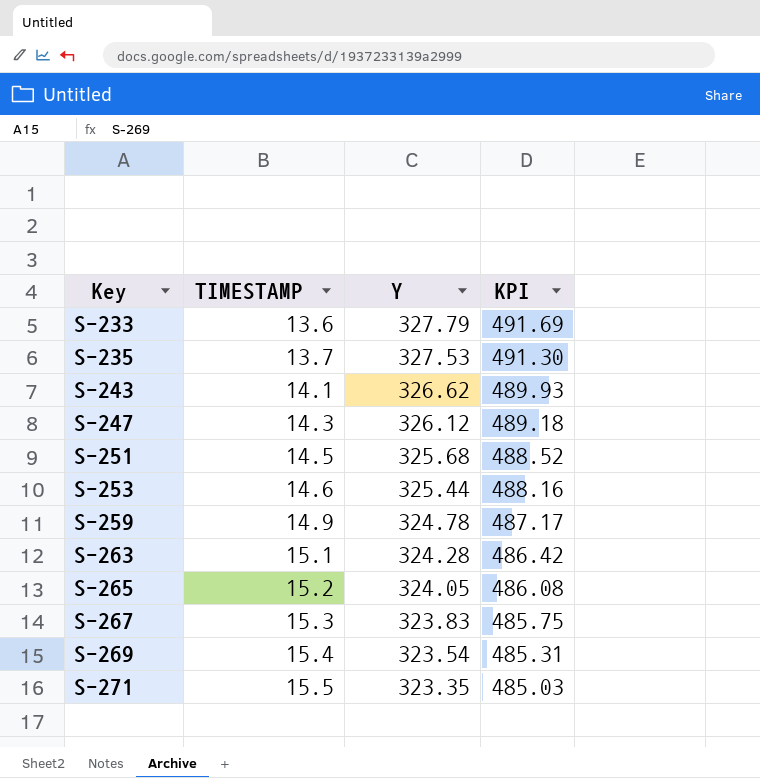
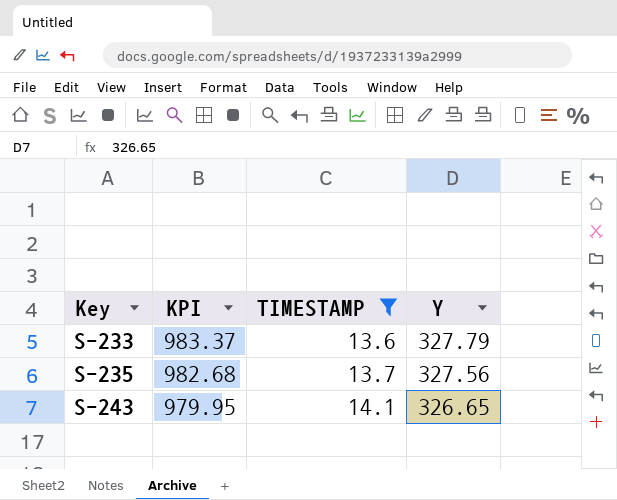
filter: none -> TIMESTAMP <= 14.1
column KPI | formula: [Y] * 1.5 -> [Y] * 3
column KPI | position: 4 -> 2
S-235 | Y: 327.53 -> 327.56
S-243 | Y: 326.62 -> 326.65

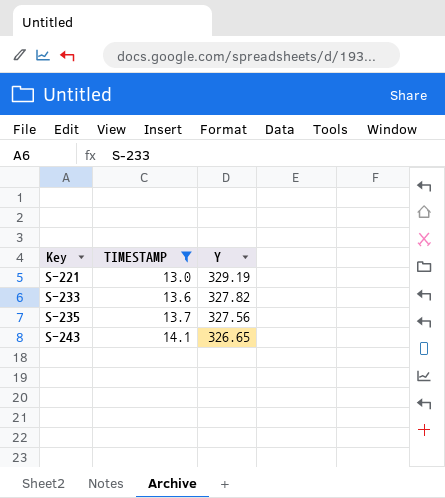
column KPI | formula: [Y] * 3 -> none
row S-221: none -> 13.0 | 329.19
S-233 | Y: 327.79 -> 327.82

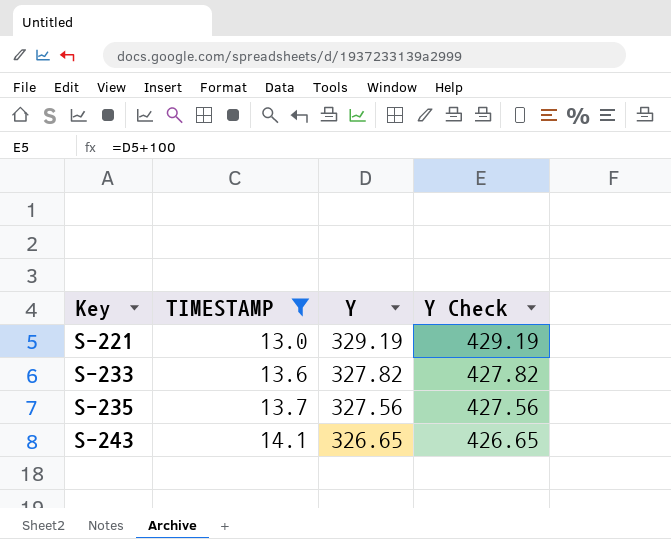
column Y Check | formula: none -> [Y] + 100

